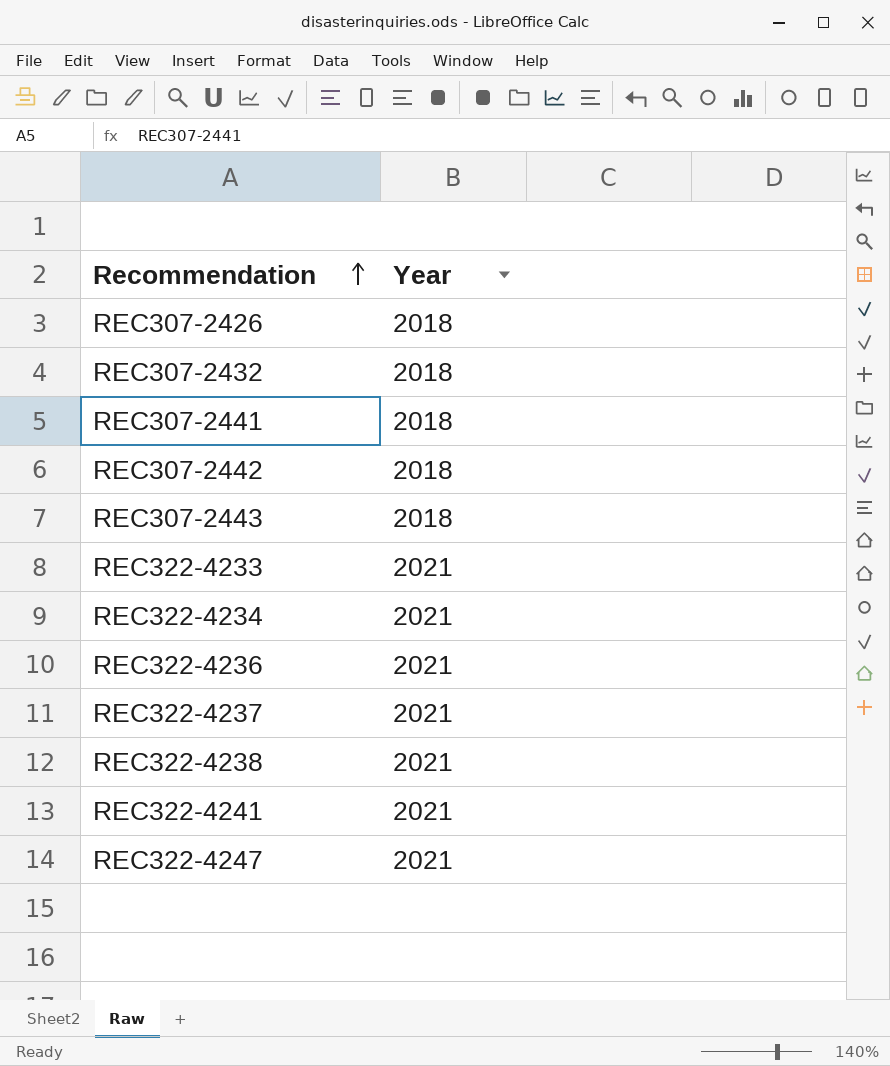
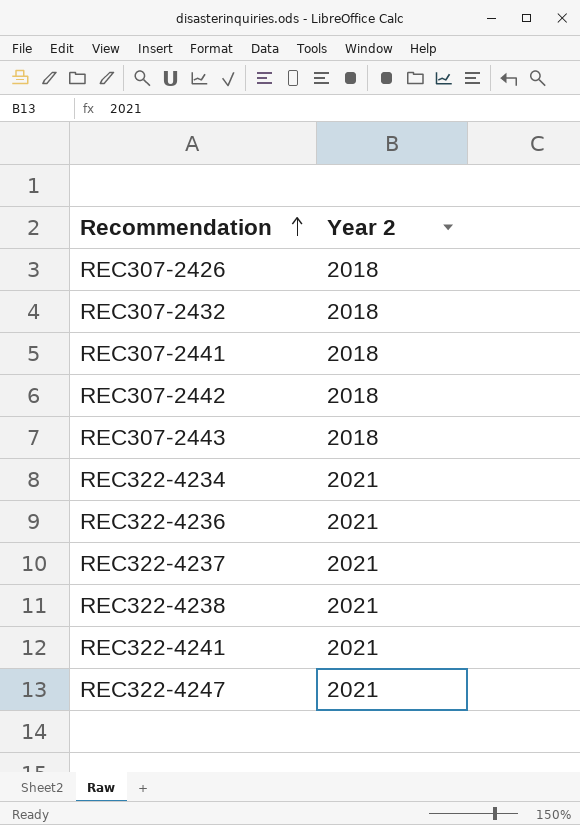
column name: Year -> Year 2
row REC322-4233: 2021 -> none

